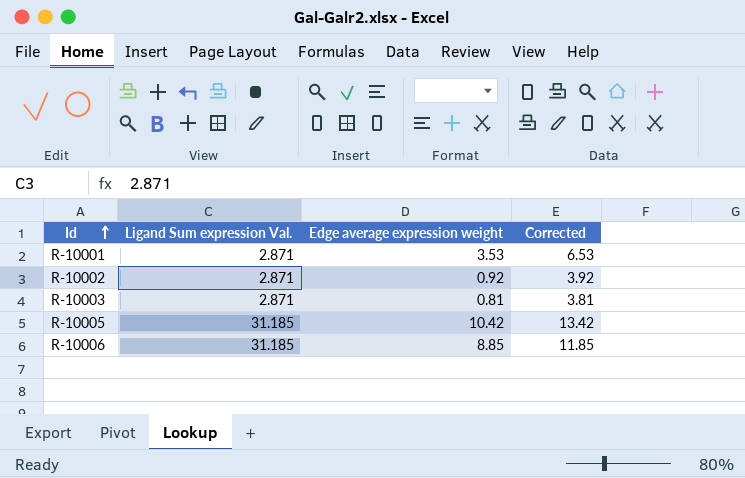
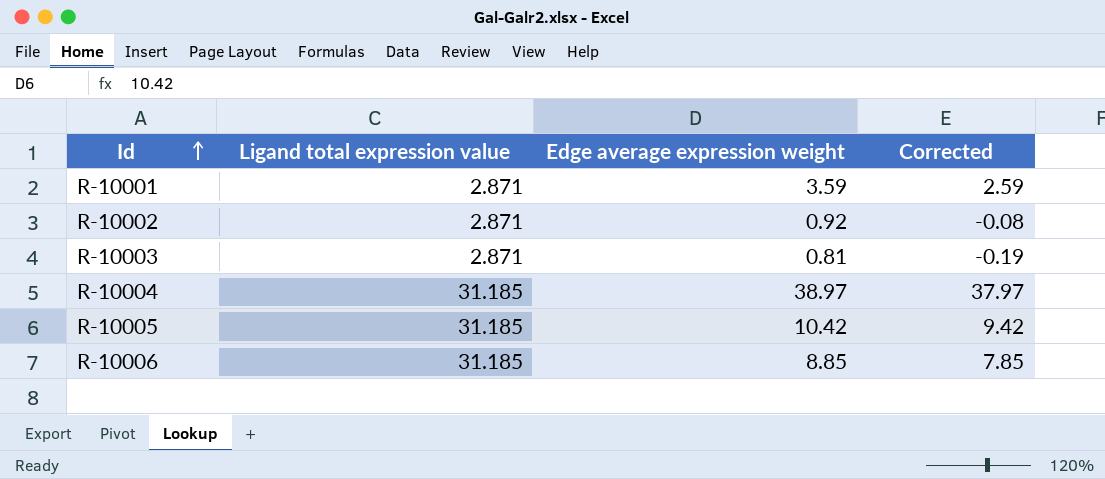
column name: Ligand Sum expression Val. -> Ligand total expression value
column Corrected | formula: [Edge average expression weight] + 3 -> [Edge average expression weight] - 1
R-10001 | Edge average expression weight: 3.53 -> 3.59
row R-10004: none -> 31.185 | 38.97 | 37.97

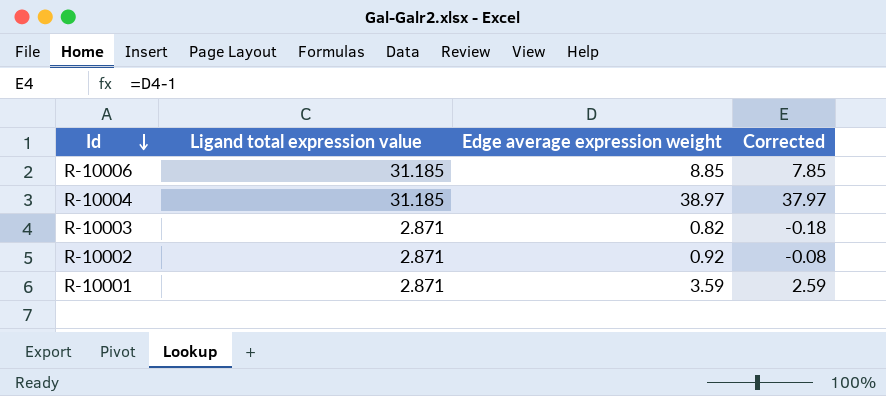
row order: Id ascending -> Id descending
row R-10005: 31.185 | 10.42 | 9.42 -> none
R-10003 | Edge average expression weight: 0.81 -> 0.82
R-10003 | Corrected: -0.19 -> -0.18

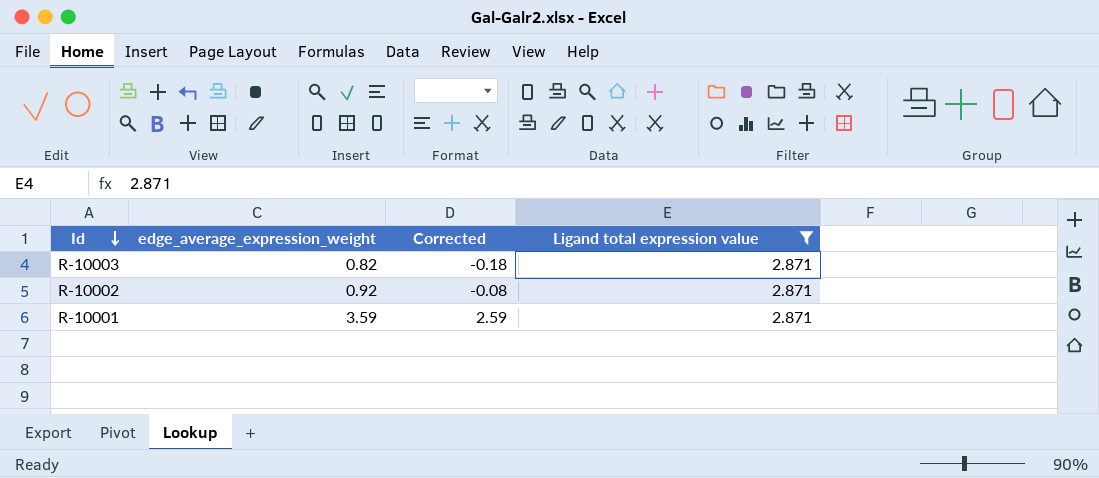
filter: none -> Ligand total expression value = 2.871
column name: Edge average expression weight -> edge_average_expression_weight
column Ligand total expression value | position: 2 -> 4

